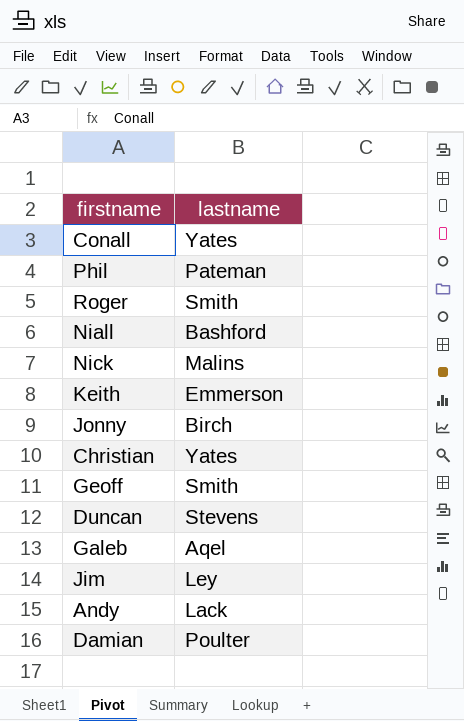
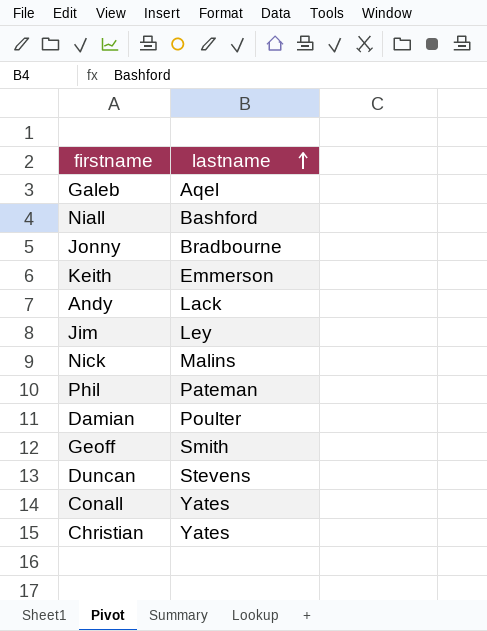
row order: none -> lastname ascending
row Roger: Smith -> none
Jonny | lastname: Birch -> Bradbourne

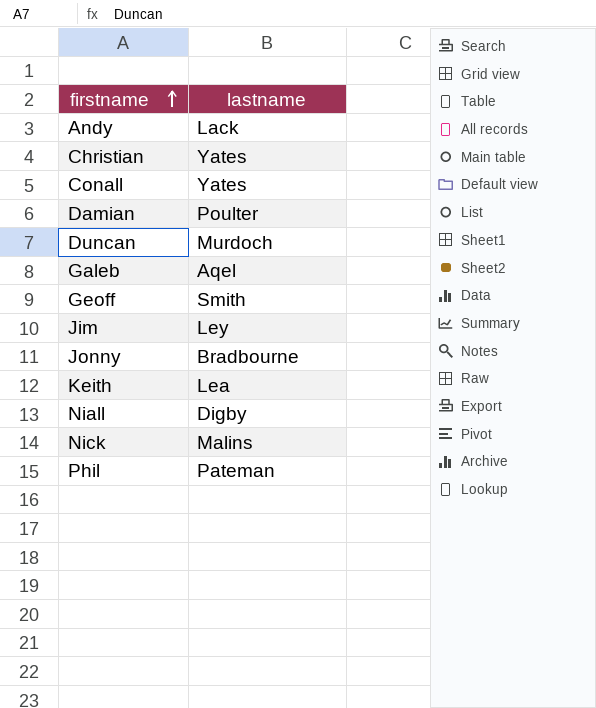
row order: lastname ascending -> firstname ascending
Duncan | lastname: Stevens -> Murdoch
Keith | lastname: Emmerson -> Lea
Niall | lastname: Bashford -> Digby

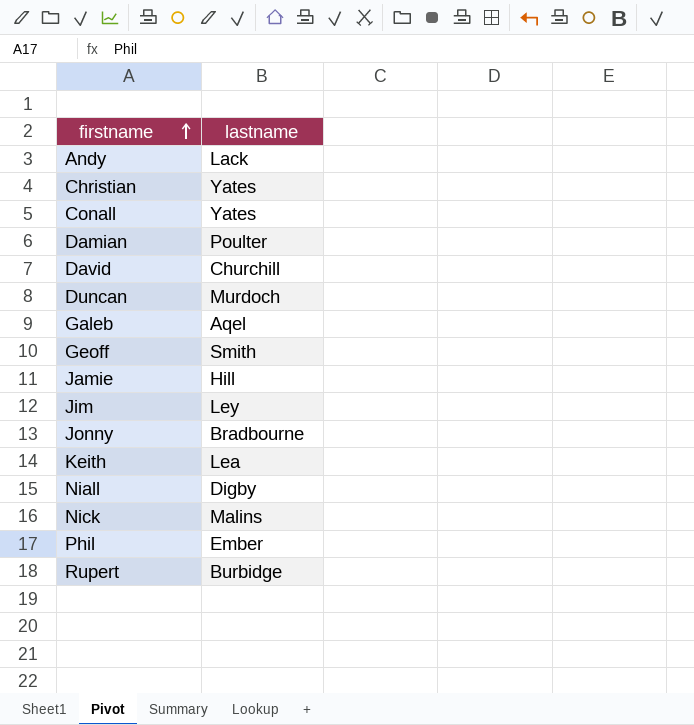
row David: none -> Churchill
row Jamie: none -> Hill
Phil | lastname: Pateman -> Ember
row Rupert: none -> Burbidge

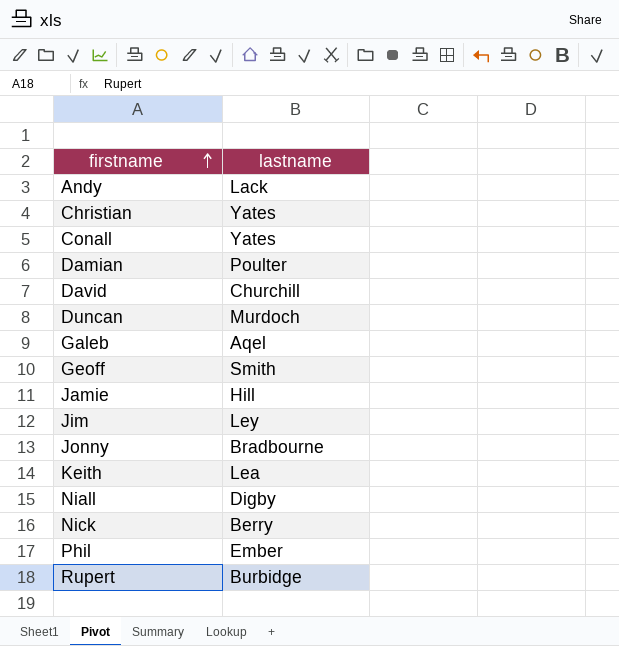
Nick | lastname: Malins -> Berry

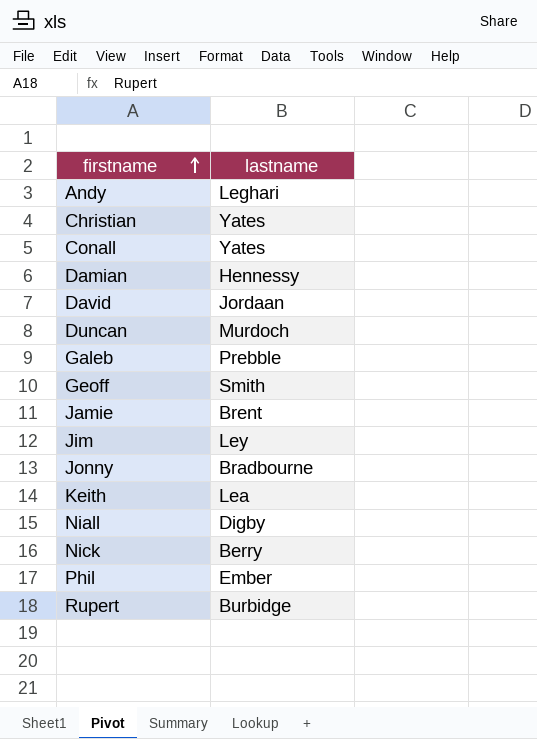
Andy | lastname: Lack -> Leghari
Damian | lastname: Poulter -> Hennessy
David | lastname: Churchill -> Jordaan
Galeb | lastname: Aqel -> Prebble
Jamie | lastname: Hill -> Brent

